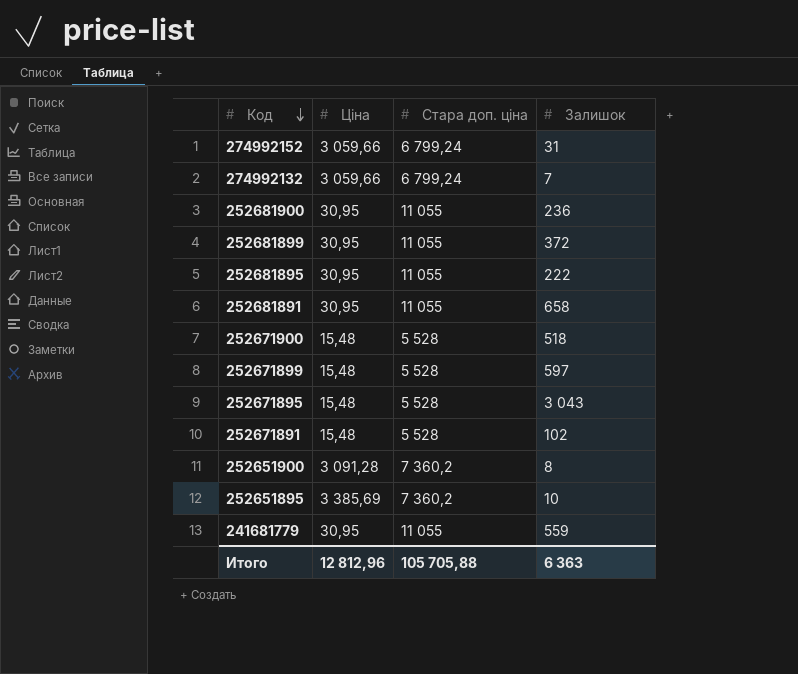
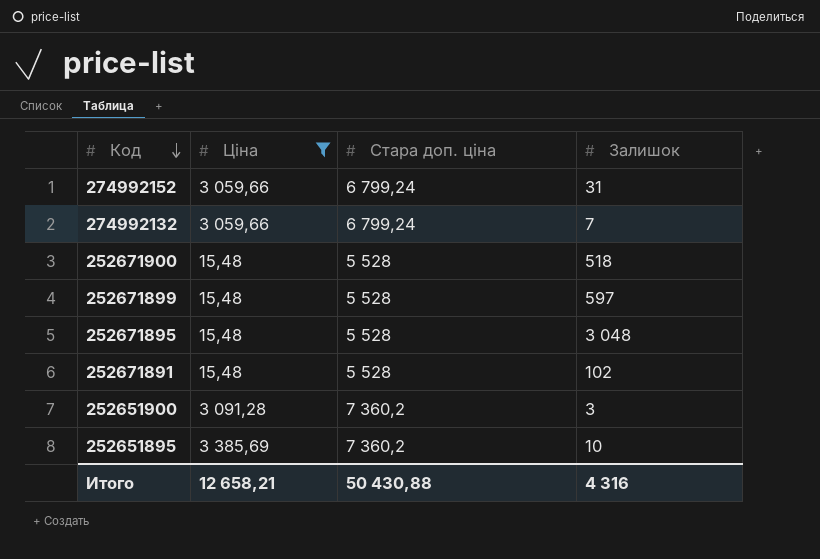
filter: none -> Ціна != 30,95
252671895 | Залишок: 3 043 -> 3 048
252651900 | Залишок: 8 -> 3
Итого | Ціна: 12 812,96 -> 12 658,21
Итого | Стара доп. ціна: 105 705,88 -> 50 430,88
Итого | Залишок: 6 363 -> 4 316

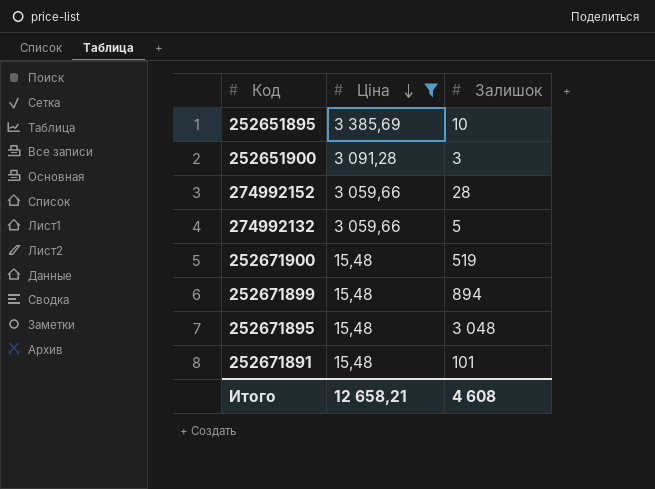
row order: Код descending -> Ціна descending
column Стара доп. ціна | position: 3 -> none
274992152 | Залишок: 31 -> 28
274992132 | Залишок: 7 -> 5
252671900 | Залишок: 518 -> 519
252671899 | Залишок: 597 -> 894
252671891 | Залишок: 102 -> 101
Итого | Залишок: 4 316 -> 4 608

